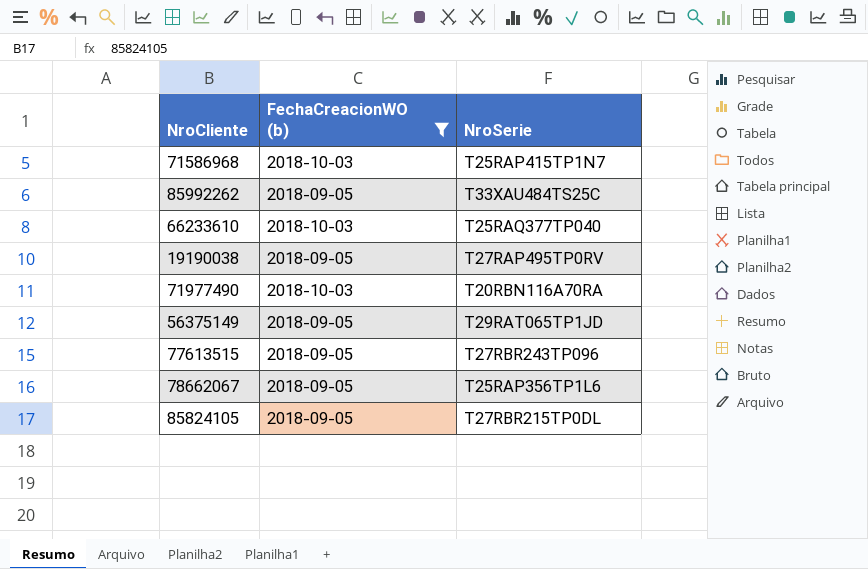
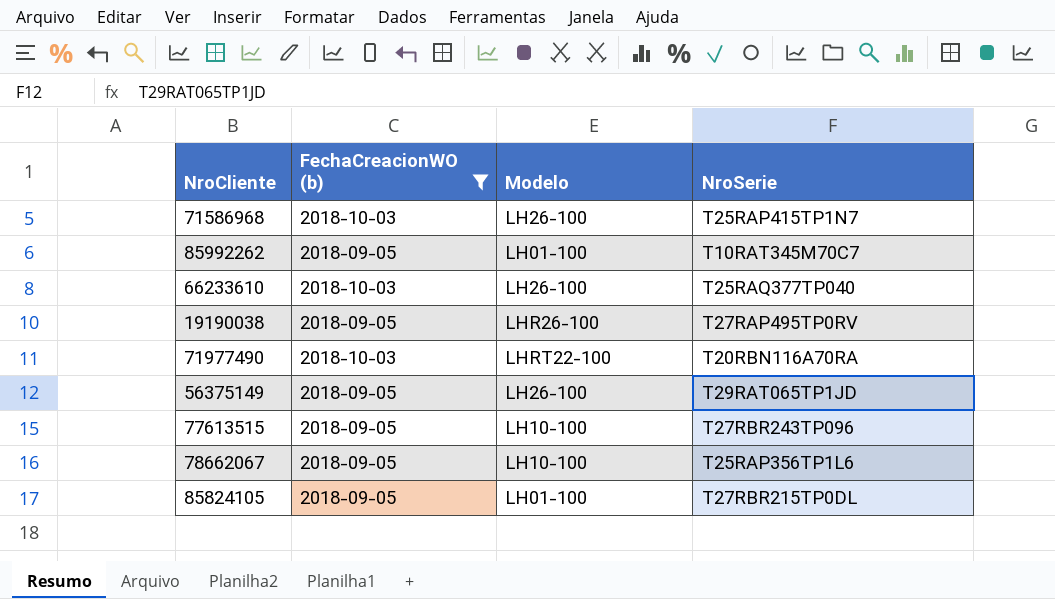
column Modelo | position: none -> 3
85992262 | NroSerie: T33XAU484TS25C -> T10RAT345M70C7

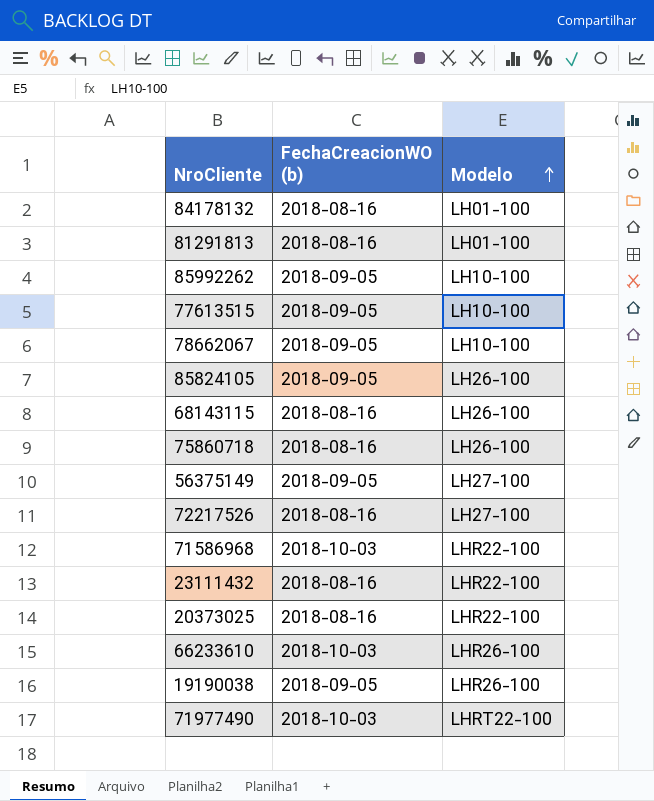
filter: FechaCreacionWO (b) != 2018-08-16 -> none
row order: none -> Modelo ascending
column NroSerie | position: 4 -> none
85992262 | Modelo: LH01-100 -> LH10-100
85824105 | Modelo: LH01-100 -> LH26-100
56375149 | Modelo: LH26-100 -> LH27-100
71586968 | Modelo: LH26-100 -> LHR22-100
66233610 | Modelo: LH26-100 -> LHR26-100

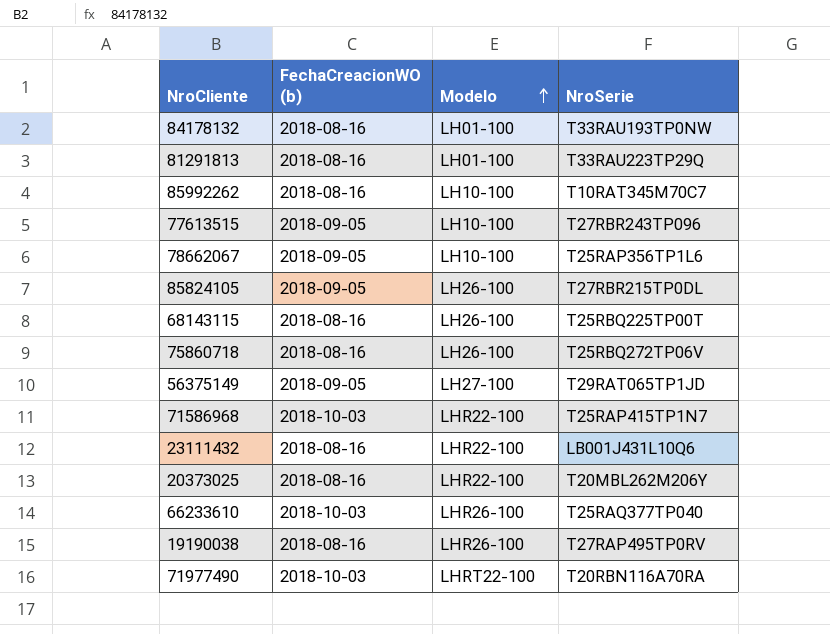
column NroSerie | position: none -> 4
row 72217526: 2018-08-16 | LH27-100 -> none
85992262 | FechaCreacionWO (b): 2018-09-05 -> 2018-08-16
19190038 | FechaCreacionWO (b): 2018-09-05 -> 2018-08-16

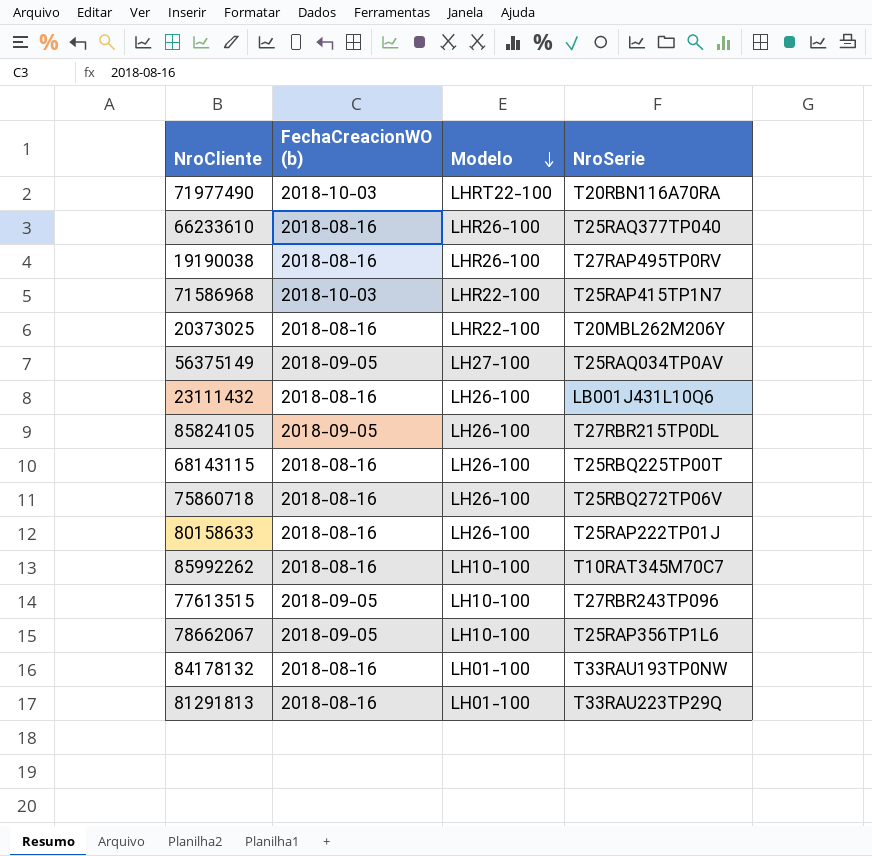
row order: Modelo ascending -> Modelo descending
66233610 | FechaCreacionWO (b): 2018-10-03 -> 2018-08-16
56375149 | NroSerie: T29RAT065TP1JD -> T25RAQ034TP0AV
23111432 | Modelo: LHR22-100 -> LH26-100
row 80158633: none -> 2018-08-16 | LH26-100 | T25RAP222TP01J

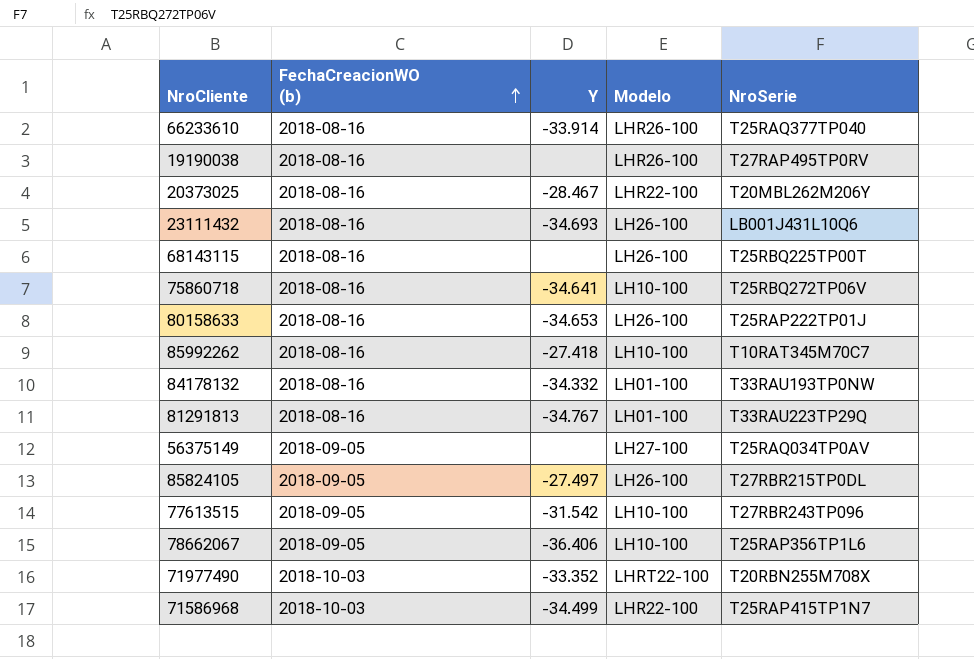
row order: Modelo descending -> FechaCreacionWO (b) ascending
column Y | position: none -> 3
75860718 | Modelo: LH26-100 -> LH10-100
71977490 | NroSerie: T20RBN116A70RA -> T20RBN255M708X

